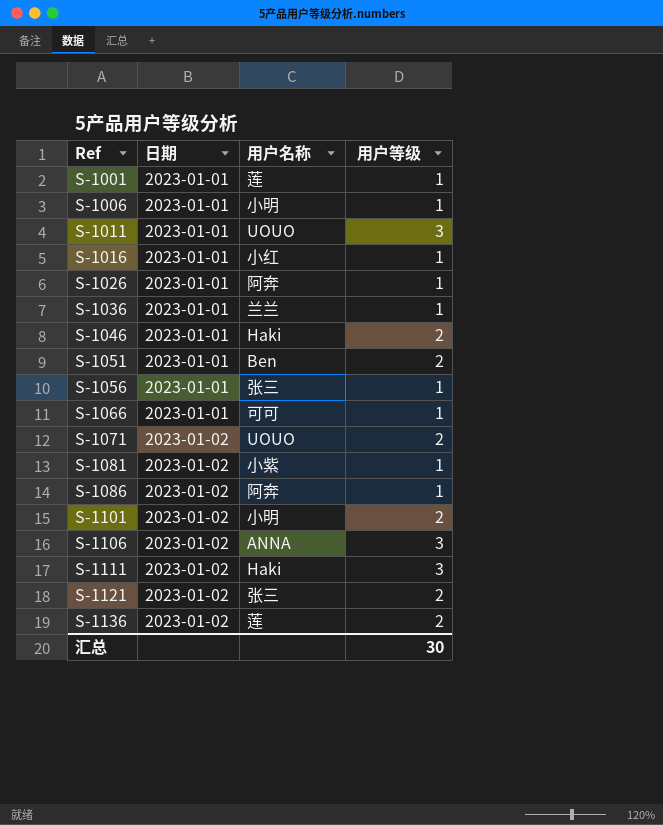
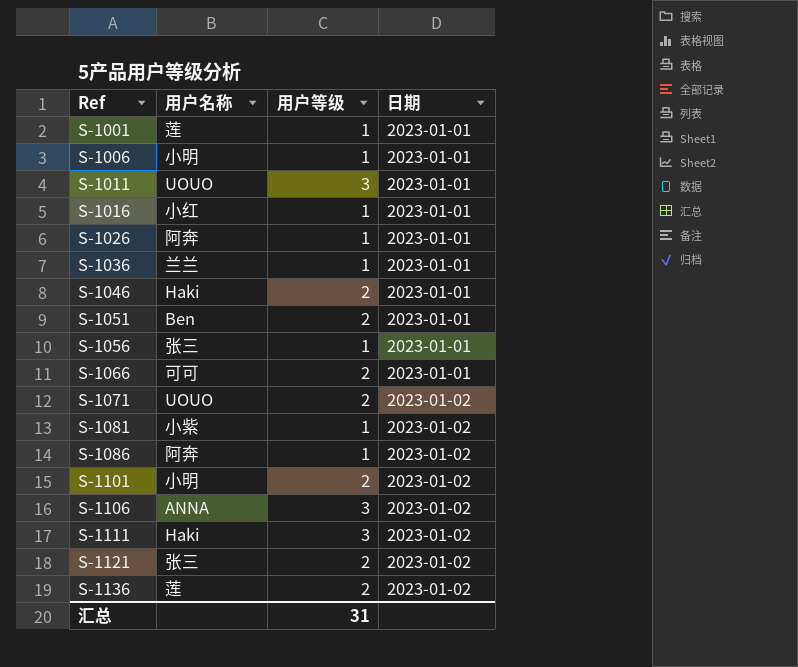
column 日期 | position: 2 -> 4
S-1066 | 用户等级: 1 -> 2
汇总 | 用户等级: 30 -> 31

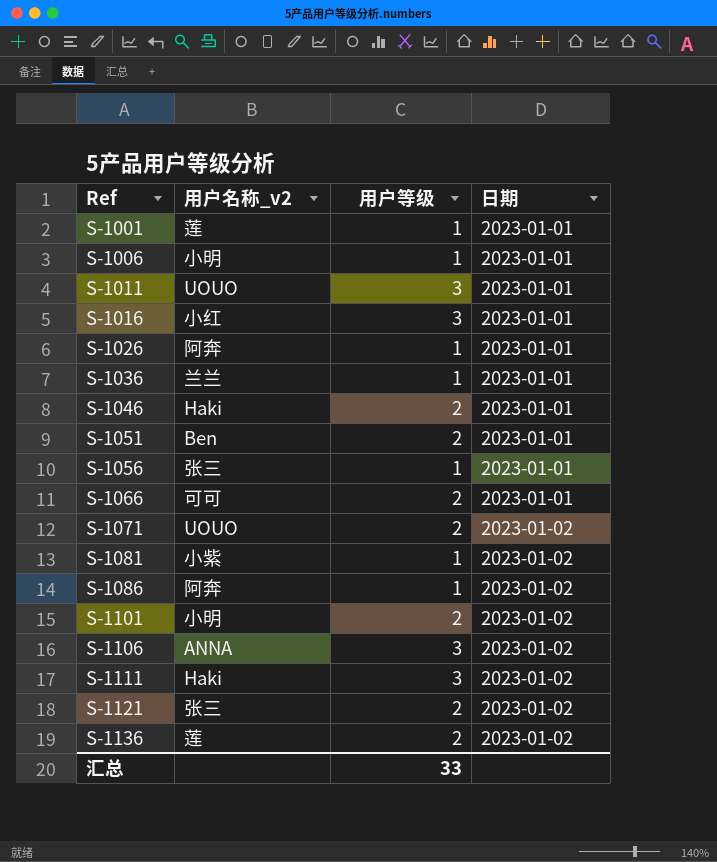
column name: 用户名称 -> 用户名称_v2
S-1016 | 用户等级: 1 -> 3
汇总 | 用户等级: 31 -> 33

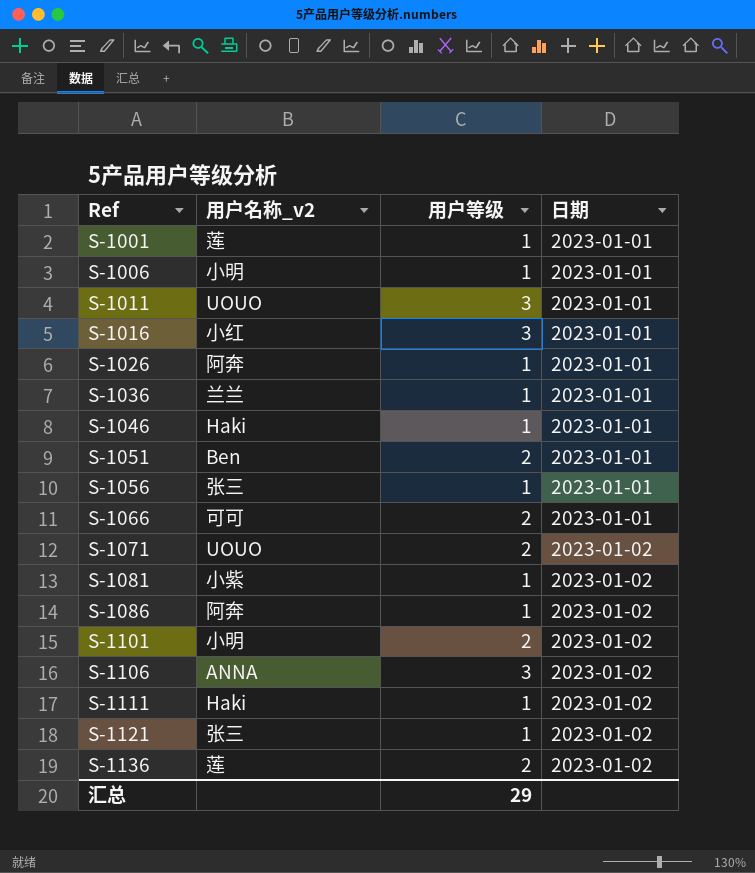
S-1046 | 用户等级: 2 -> 1
S-1111 | 用户等级: 3 -> 1
S-1121 | 用户等级: 2 -> 1
汇总 | 用户等级: 33 -> 29

